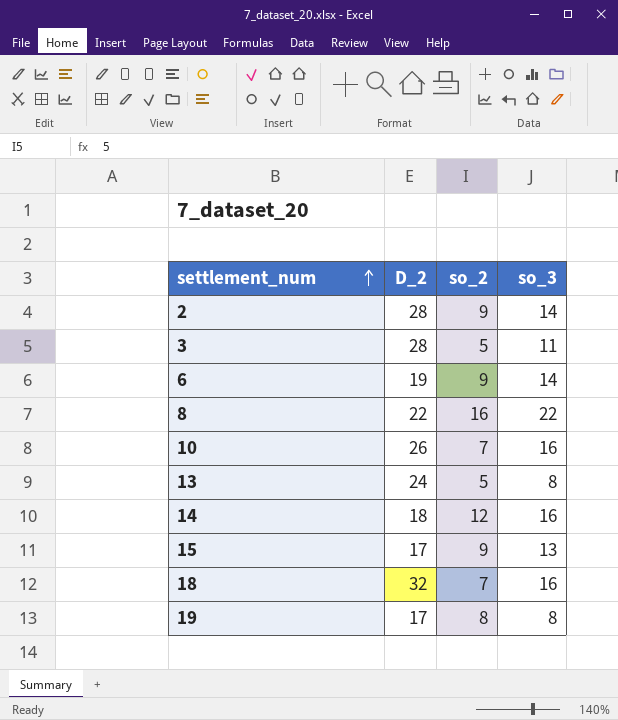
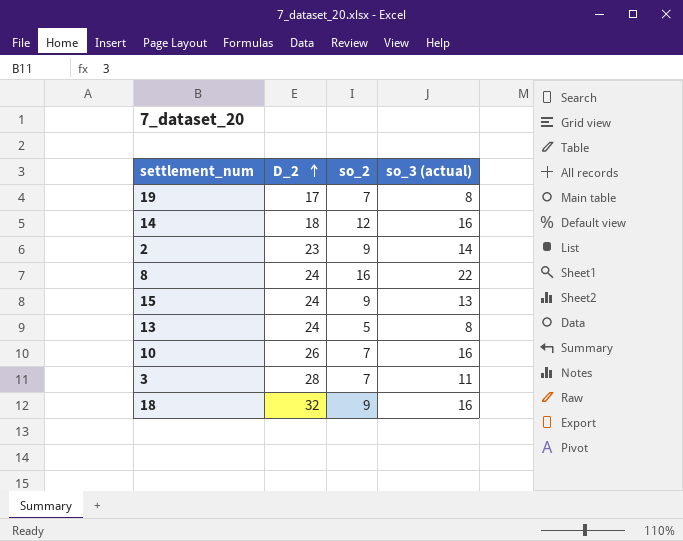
row order: settlement_num ascending -> D_2 ascending
column name: so_3 -> so_3 (actual)
row 6: 19 | 9 | 14 -> none
19 | so_2: 8 -> 7
2 | D_2: 28 -> 23
8 | D_2: 22 -> 24
15 | D_2: 17 -> 24
3 | so_2: 5 -> 7
18 | so_2: 7 -> 9

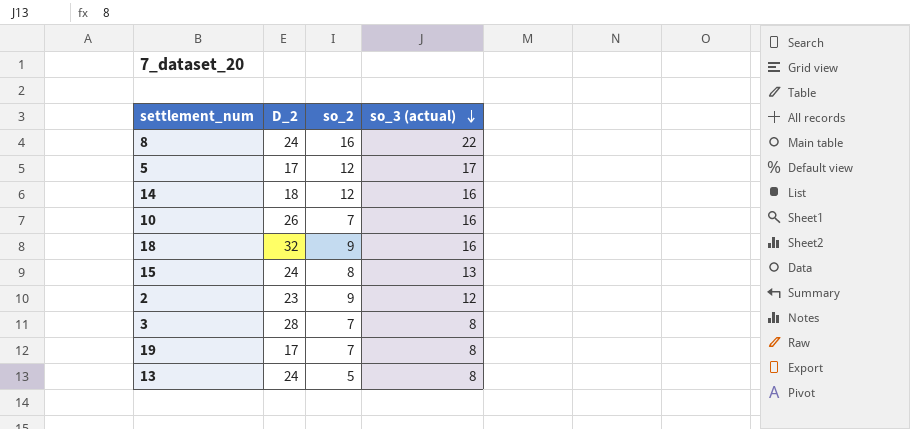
row order: D_2 ascending -> so_3 (actual) descending
row 5: none -> 17 | 12 | 17
15 | so_2: 9 -> 8
2 | so_3 (actual): 14 -> 12
3 | so_3 (actual): 11 -> 8

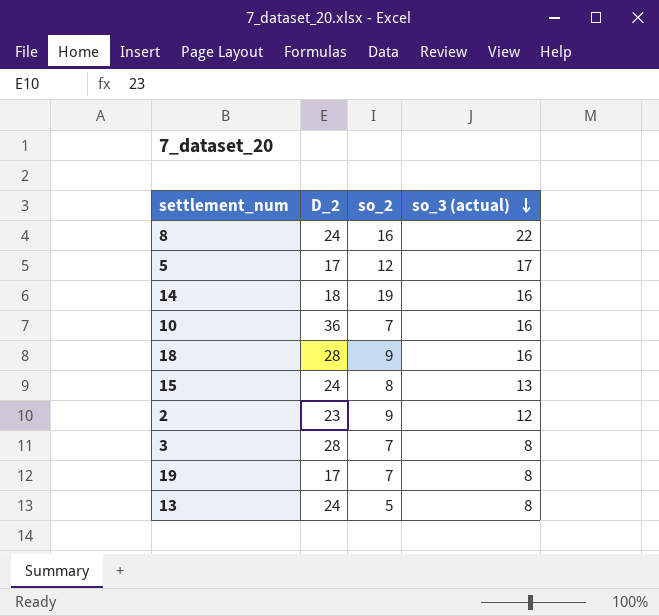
14 | so_2: 12 -> 19
10 | D_2: 26 -> 36
18 | D_2: 32 -> 28

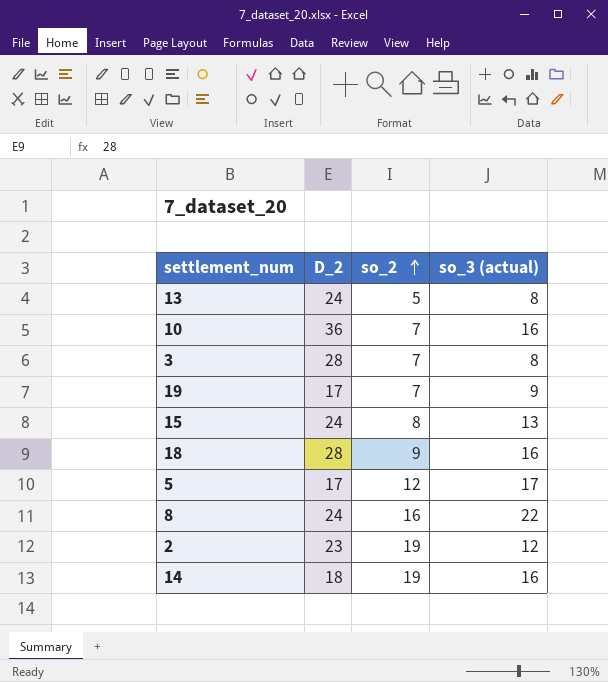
row order: so_3 (actual) descending -> so_2 ascending
19 | so_3 (actual): 8 -> 9
2 | so_2: 9 -> 19

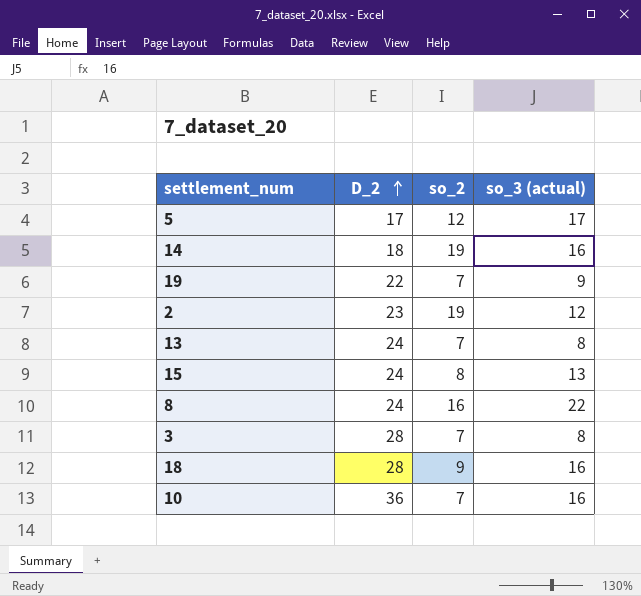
row order: so_2 ascending -> D_2 ascending
19 | D_2: 17 -> 22
13 | so_2: 5 -> 7

